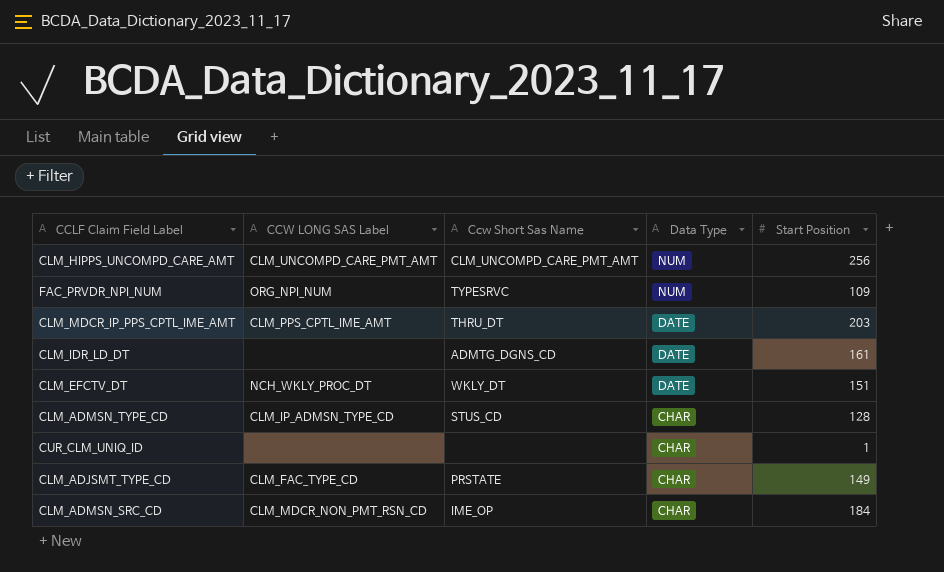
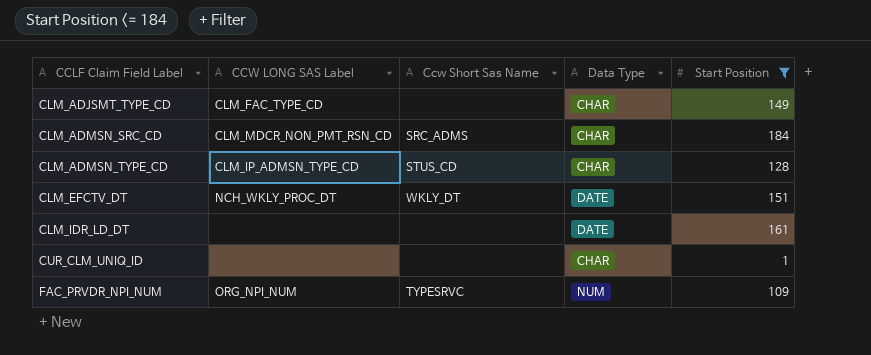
filter: none -> Start Position <= 184
row order: Data Type descending -> CCLF Claim Field Label ascending
CLM_ADJSMT_TYPE_CD | Ccw Short Sas Name: PRSTATE -> none
CLM_ADMSN_SRC_CD | Ccw Short Sas Name: IME_OP -> SRC_ADMS
CLM_IDR_LD_DT | Ccw Short Sas Name: ADMTG_DGNS_CD -> none

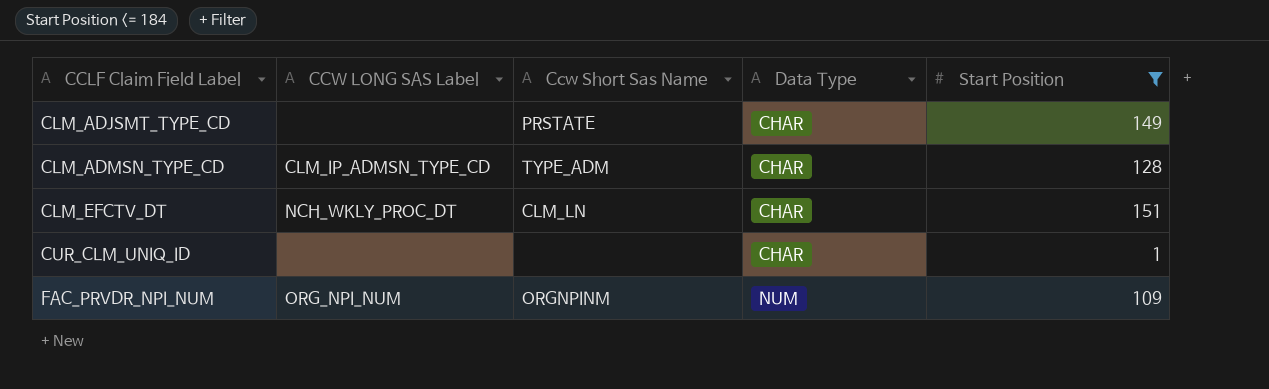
row CLM_ADMSN_SRC_CD: CLM_MDCR_NON_PMT_RSN_CD | SRC_ADMS | CHAR | 184 -> none
row CLM_IDR_LD_DT: none | none | DATE | 161 -> none
CLM_ADJSMT_TYPE_CD | CCW LONG SAS Label: CLM_FAC_TYPE_CD -> none
CLM_ADJSMT_TYPE_CD | Ccw Short Sas Name: none -> PRSTATE
CLM_ADMSN_TYPE_CD | Ccw Short Sas Name: STUS_CD -> TYPE_ADM
CLM_EFCTV_DT | Ccw Short Sas Name: WKLY_DT -> CLM_LN
CLM_EFCTV_DT | Data Type: DATE -> CHAR
FAC_PRVDR_NPI_NUM | Ccw Short Sas Name: TYPESRVC -> ORGNPINM

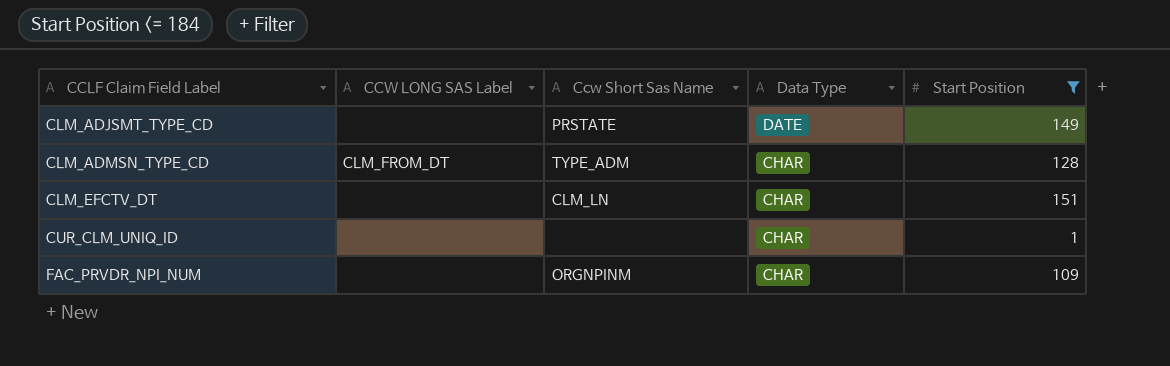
CLM_ADJSMT_TYPE_CD | Data Type: CHAR -> DATE
CLM_ADMSN_TYPE_CD | CCW LONG SAS Label: CLM_IP_ADMSN_TYPE_CD -> CLM_FROM_DT
CLM_EFCTV_DT | CCW LONG SAS Label: NCH_WKLY_PROC_DT -> none
FAC_PRVDR_NPI_NUM | CCW LONG SAS Label: ORG_NPI_NUM -> none
FAC_PRVDR_NPI_NUM | Data Type: NUM -> CHAR

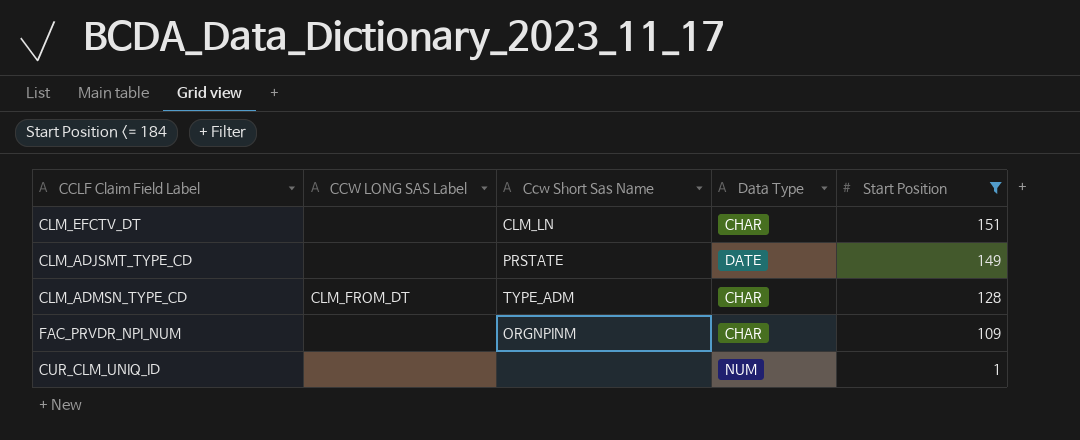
row order: CCLF Claim Field Label ascending -> Start Position descending
CUR_CLM_UNIQ_ID | Data Type: CHAR -> NUM

